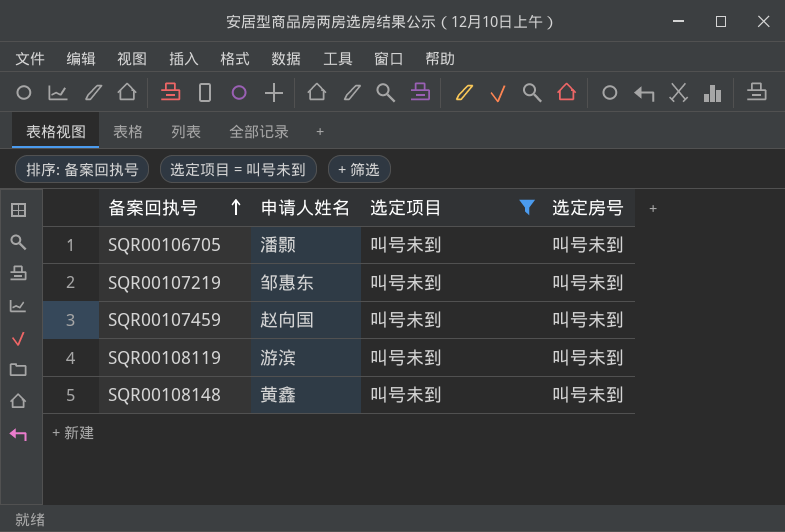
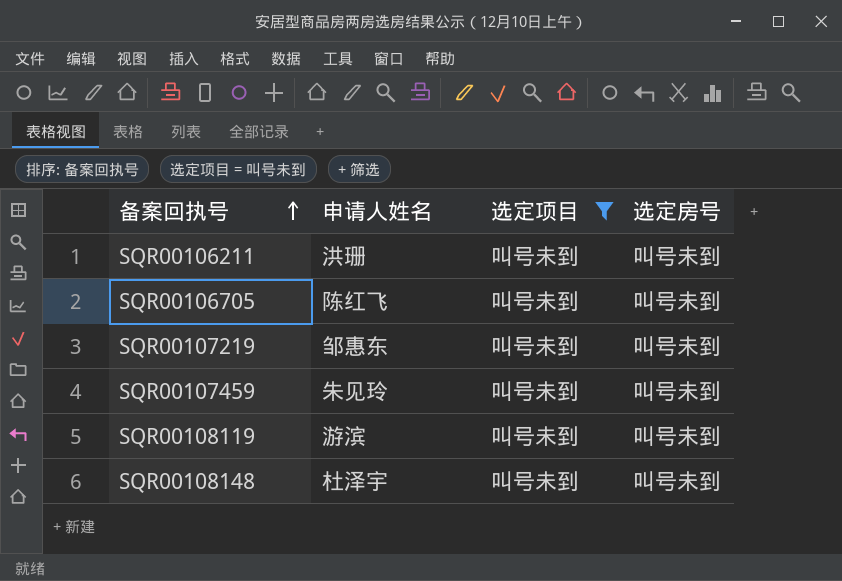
row SQR00106211: none -> 洪珊 | 叫号未到 | 叫号未到
SQR00106705 | 申请人姓名: 潘颢 -> 陈红飞
SQR00107459 | 申请人姓名: 赵向国 -> 朱见玲
SQR00108148 | 申请人姓名: 黄鑫 -> 杜泽宇

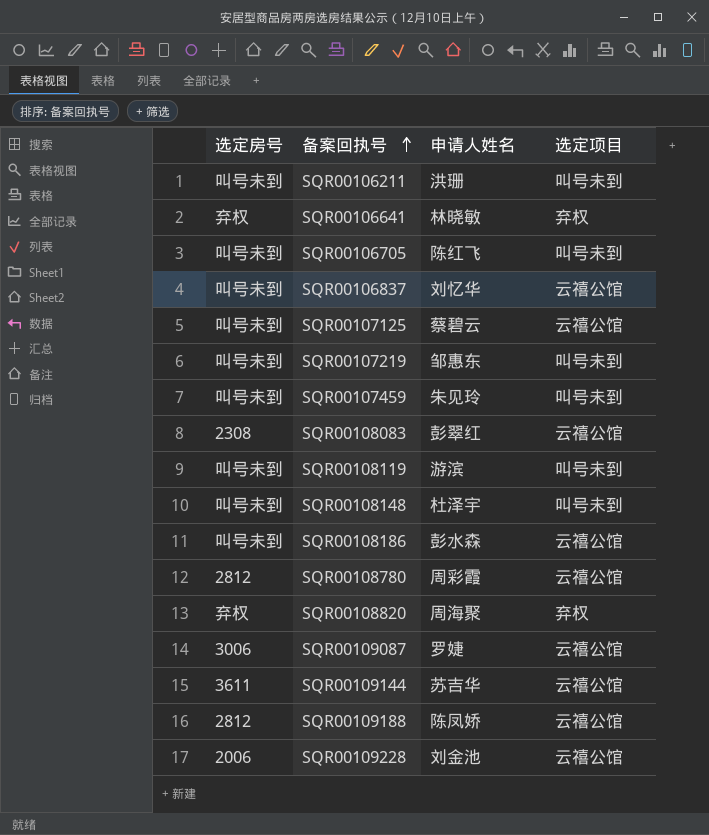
filter: 选定项目 = 叫号未到 -> none
column 选定房号 | position: 4 -> 1

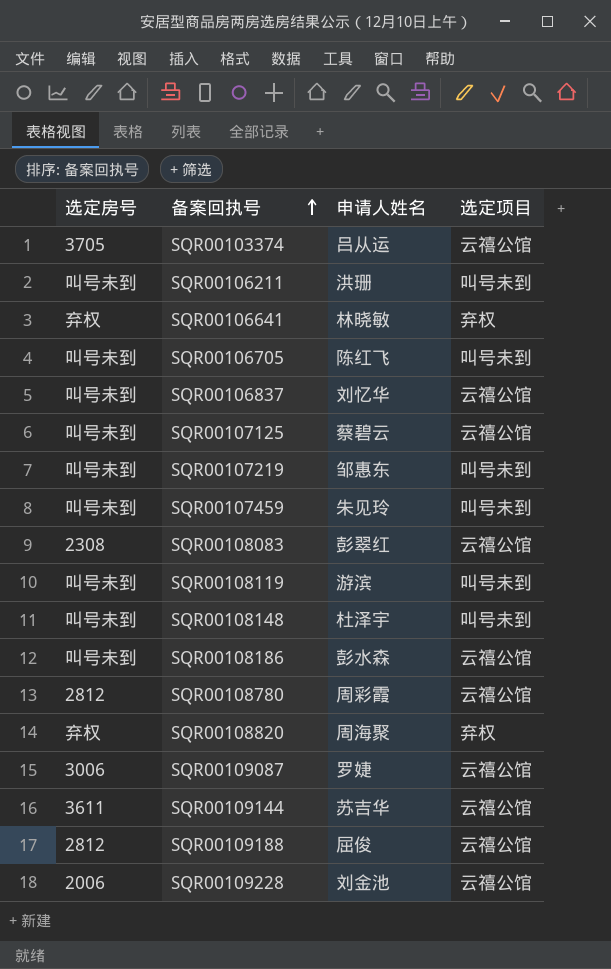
row SQR00103374: none -> 3705 | 吕从运 | 云禧公馆
SQR00109188 | 申请人姓名: 陈凤娇 -> 屈俊

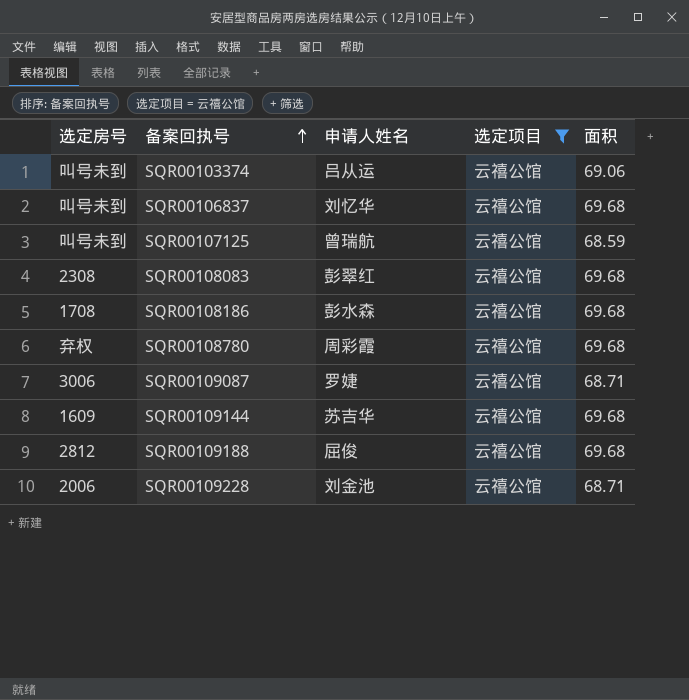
filter: none -> 选定项目 = 云禧公馆
column 面积 | position: none -> 5
SQR00103374 | 选定房号: 3705 -> 叫号未到
SQR00107125 | 申请人姓名: 蔡碧云 -> 曾瑞航
SQR00108186 | 选定房号: 叫号未到 -> 1708
SQR00108780 | 选定房号: 2812 -> 弃权
SQR00109144 | 选定房号: 3611 -> 1609

